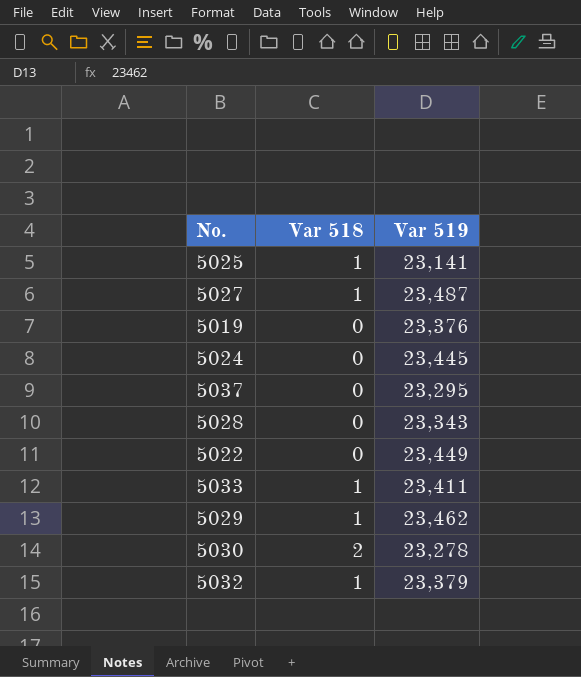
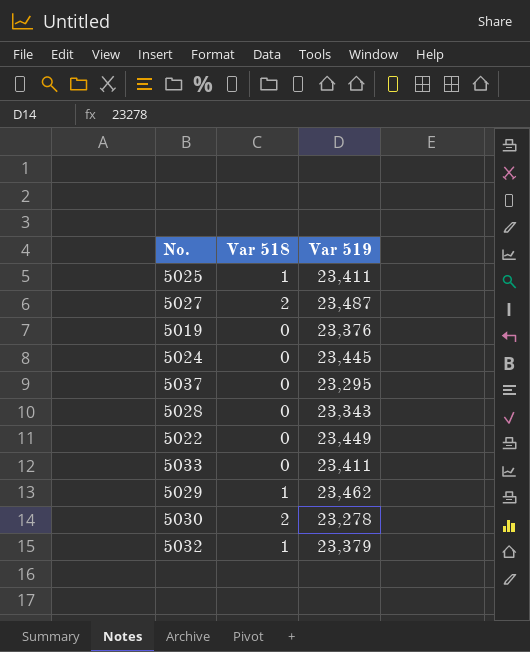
5025 | Var 519: 23,141 -> 23,411
5027 | Var 518: 1 -> 2
5033 | Var 518: 1 -> 0

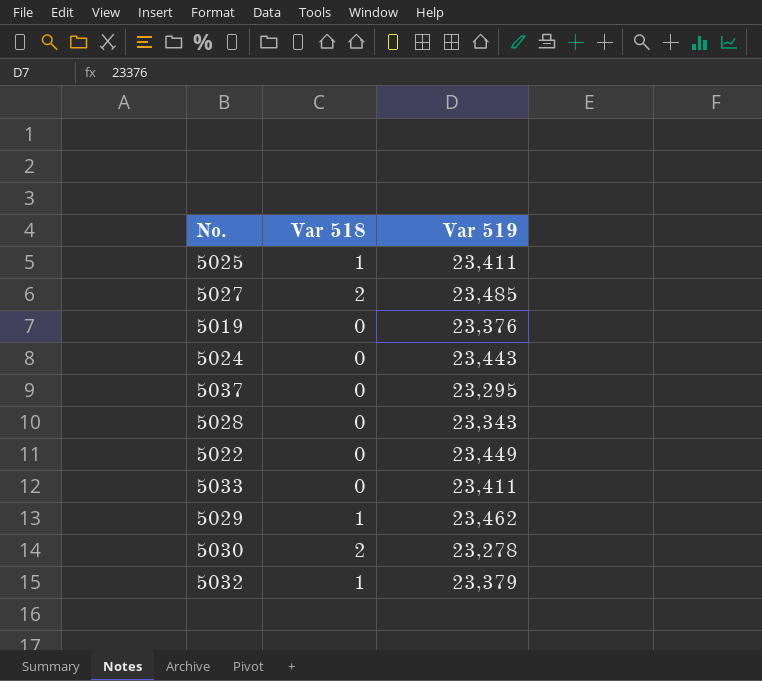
5027 | Var 519: 23,487 -> 23,485
5024 | Var 519: 23,445 -> 23,443

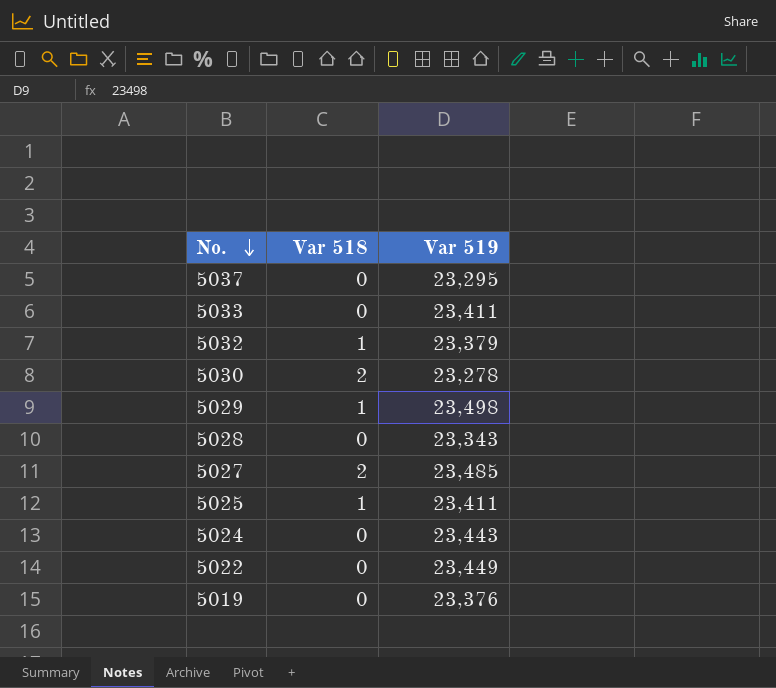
row order: none -> No. descending
5029 | Var 519: 23,462 -> 23,498

